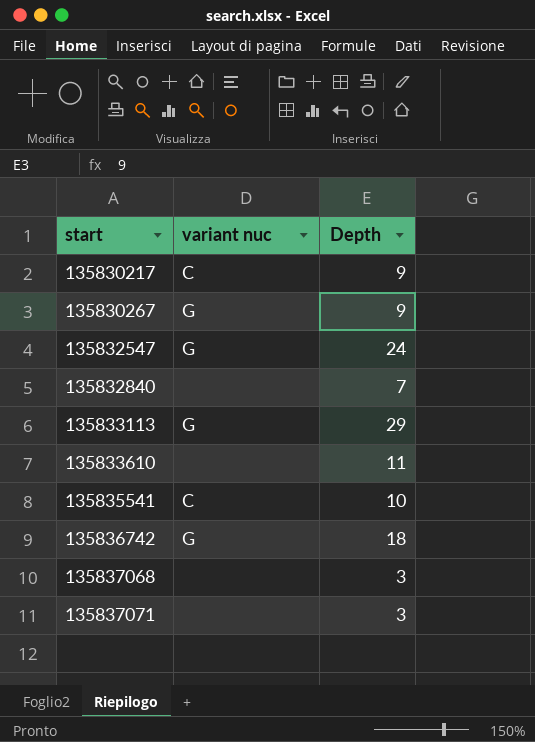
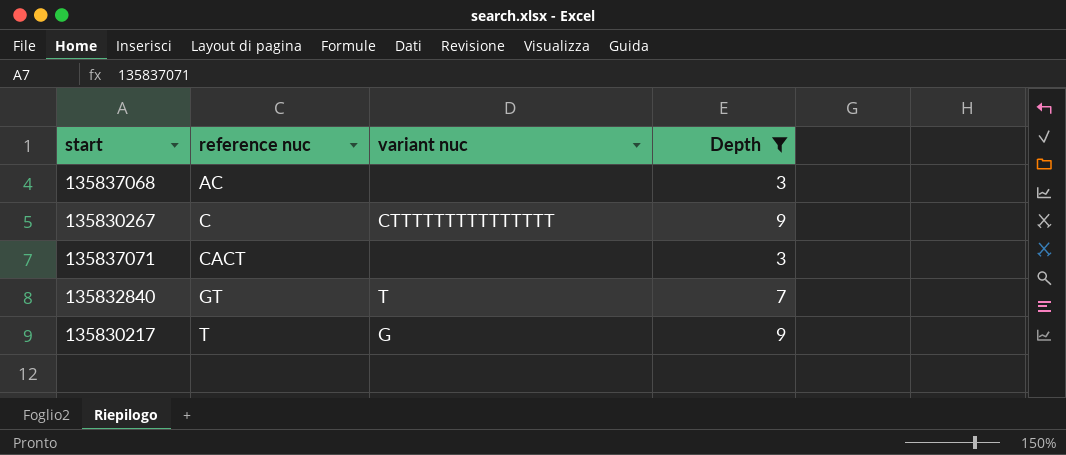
filter: none -> Depth <= 9
row order: start ascending -> reference nuc ascending
column reference nuc | position: none -> 2
135830267 | variant nuc: G -> CTTTTTTTTTTTTTTT
135832840 | variant nuc: none -> T
135830217 | variant nuc: C -> G

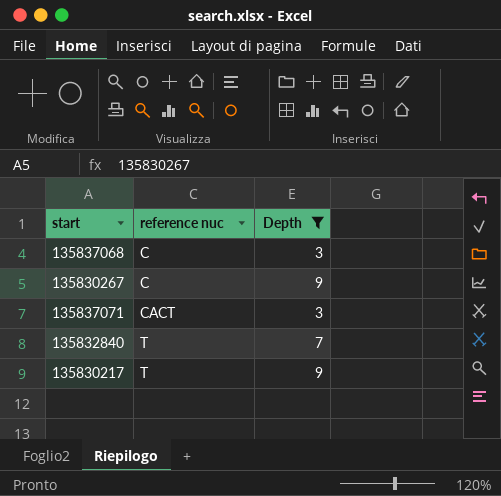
column variant nuc | position: 3 -> none
135837068 | reference nuc: AC -> C
135832840 | reference nuc: GT -> T

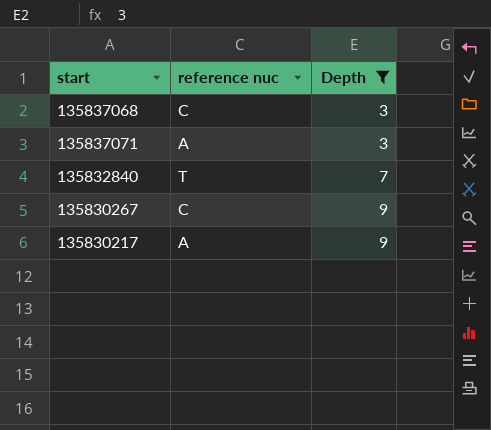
row order: reference nuc ascending -> Depth ascending
135837071 | reference nuc: CACT -> A
135830217 | reference nuc: T -> A

